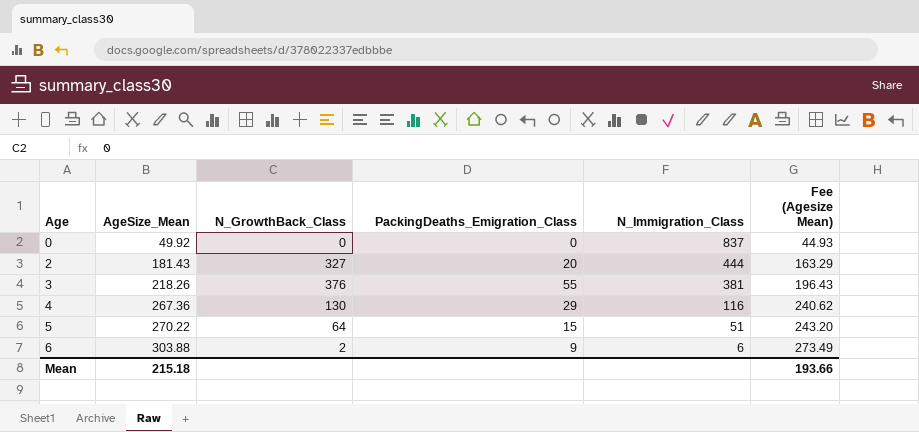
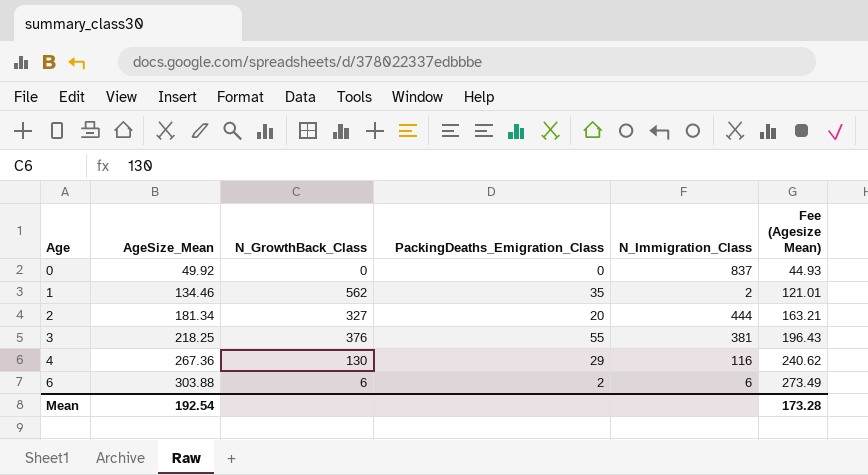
row 5: 270.22 | 64 | 15 | 51 | 243.20 -> none
row 1: none -> 134.46 | 562 | 35 | 2 | 121.01
2 | AgeSize_Mean: 181.43 -> 181.34
2 | Fee (Agesize Mean): 163.29 -> 163.21
3 | AgeSize_Mean: 218.26 -> 218.25
6 | N_GrowthBack_Class: 2 -> 6
6 | PackingDeaths_Emigration_Class: 9 -> 2
Mean | AgeSize_Mean: 215.18 -> 192.54
Mean | Fee (Agesize Mean): 193.66 -> 173.28

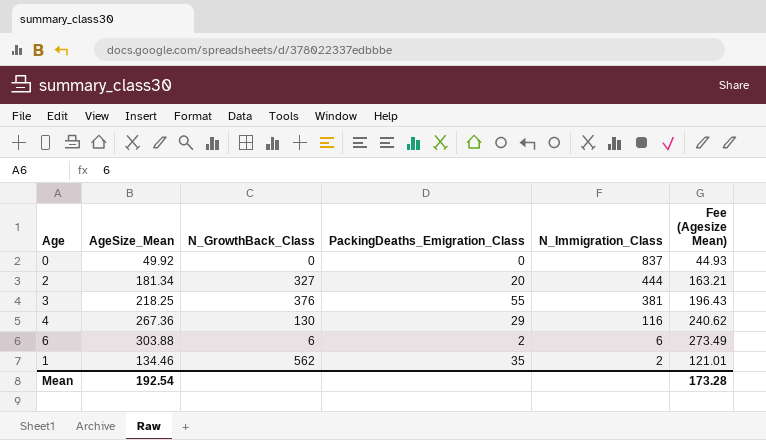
row order: Age ascending -> N_Immigration_Class descending

